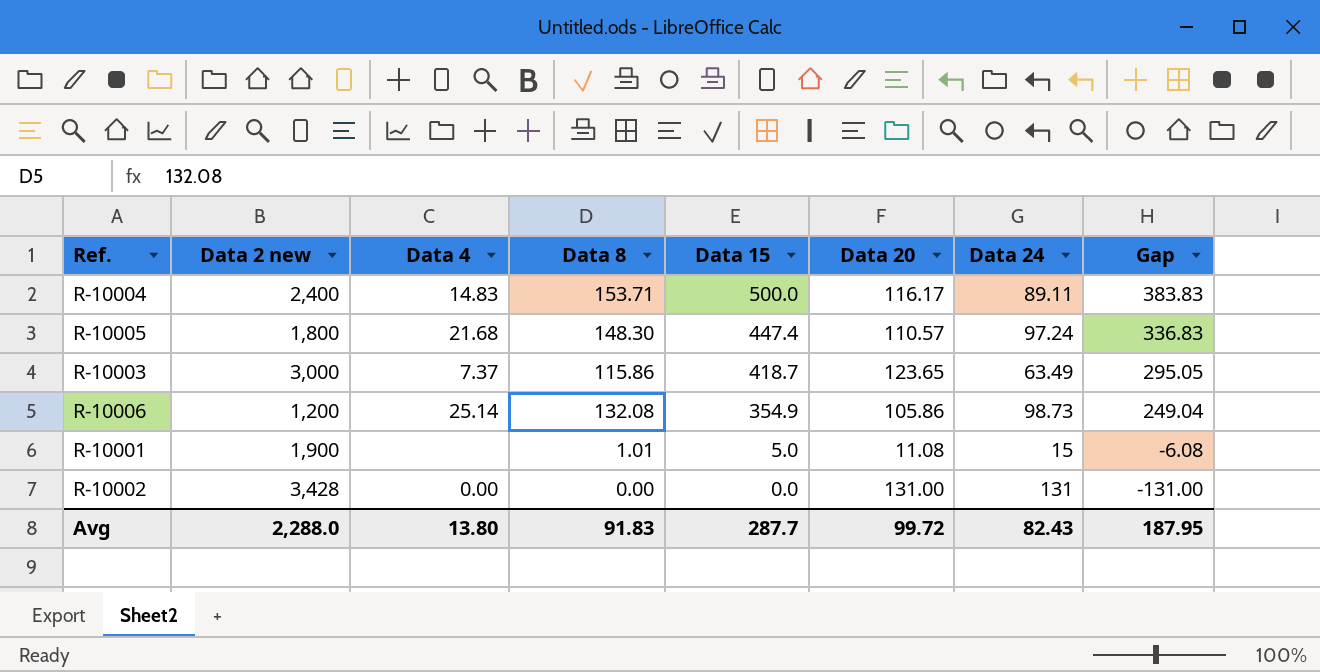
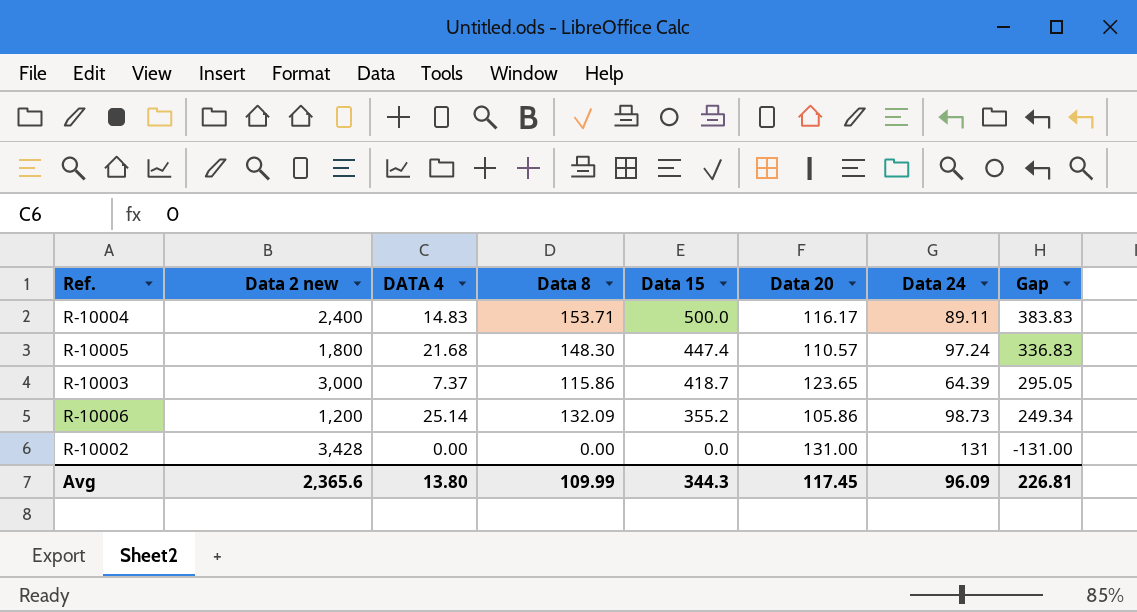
column name: Data 4 -> DATA 4
row R-10001: 1,900 | none | 1.01 | 5.0 | 11.08 | 15 | -6.08 -> none
R-10003 | Data 24: 63.49 -> 64.39
R-10006 | Data 8: 132.08 -> 132.09
R-10006 | Data 15: 354.9 -> 355.2
R-10006 | Gap: 249.04 -> 249.34
Avg | Data 2 new: 2,288.0 -> 2,365.6
Avg | Data 8: 91.83 -> 109.99
Avg | Data 15: 287.7 -> 344.3
Avg | Data 20: 99.72 -> 117.45
Avg | Data 24: 82.43 -> 96.09
Avg | Gap: 187.95 -> 226.81

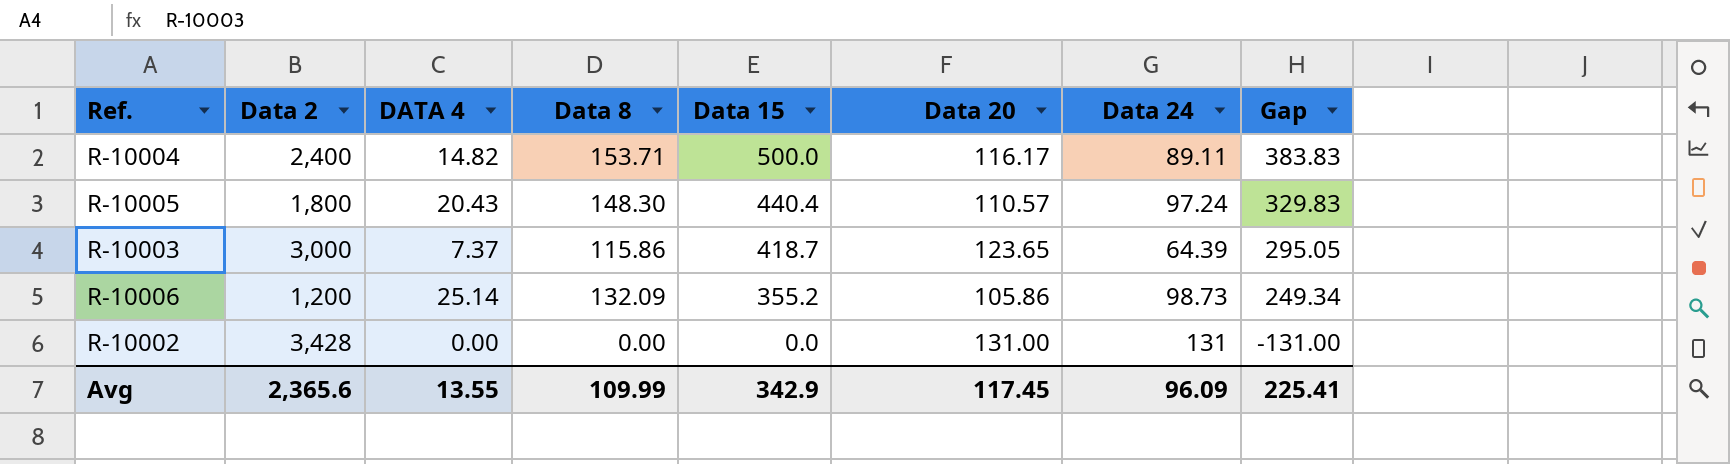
column name: Data 2 new -> Data 2
R-10004 | DATA 4: 14.83 -> 14.82
R-10005 | DATA 4: 21.68 -> 20.43
R-10005 | Data 15: 447.4 -> 440.4
R-10005 | Gap: 336.83 -> 329.83
Avg | DATA 4: 13.80 -> 13.55
Avg | Data 15: 344.3 -> 342.9
Avg | Gap: 226.81 -> 225.41

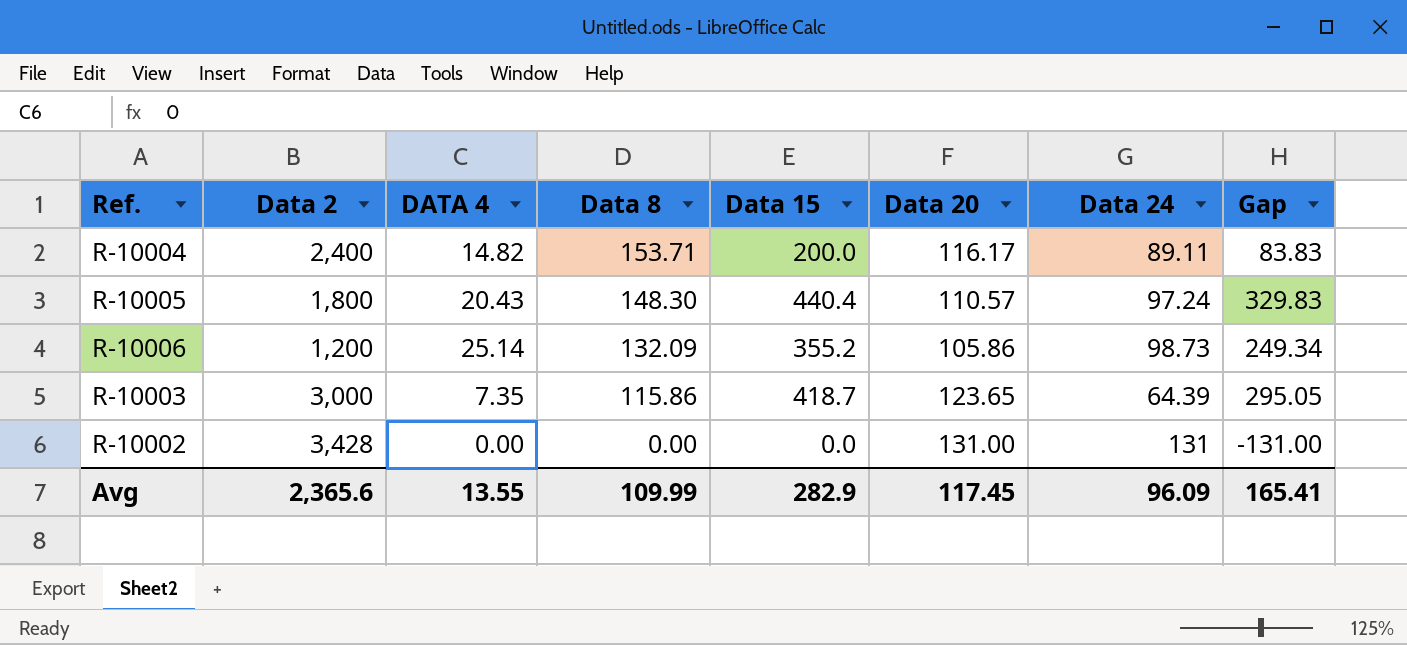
row order: Data 15 descending -> Data 8 descending
R-10004 | Data 15: 500.0 -> 200.0
R-10004 | Gap: 383.83 -> 83.83
R-10003 | DATA 4: 7.37 -> 7.35
Avg | Data 15: 342.9 -> 282.9
Avg | Gap: 225.41 -> 165.41

